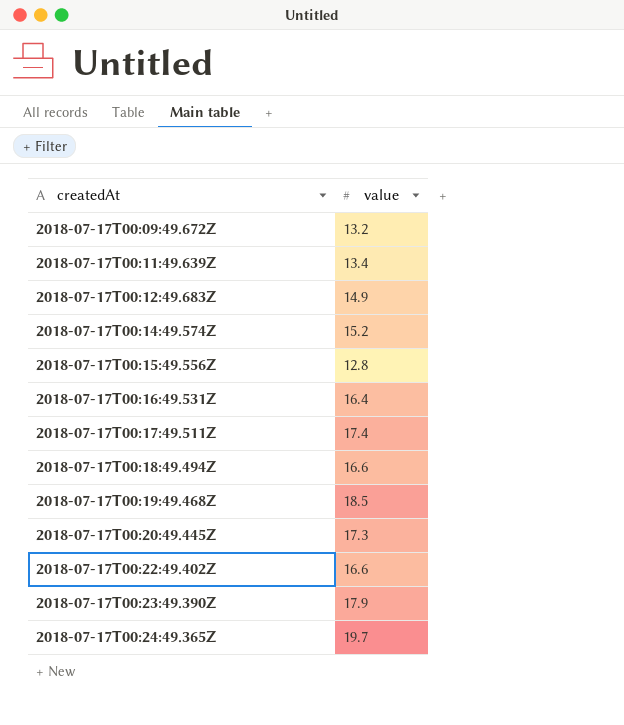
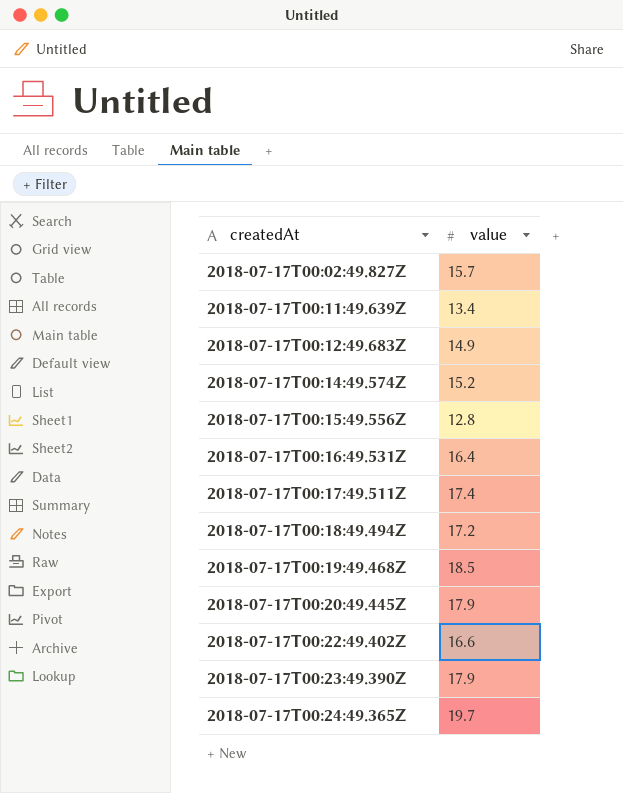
row 2018-07-17T00:09:49.672Z: 13.2 -> none
row 2018-07-17T00:02:49.827Z: none -> 15.7
2018-07-17T00:18:49.494Z | value: 16.6 -> 17.2
2018-07-17T00:20:49.445Z | value: 17.3 -> 17.9

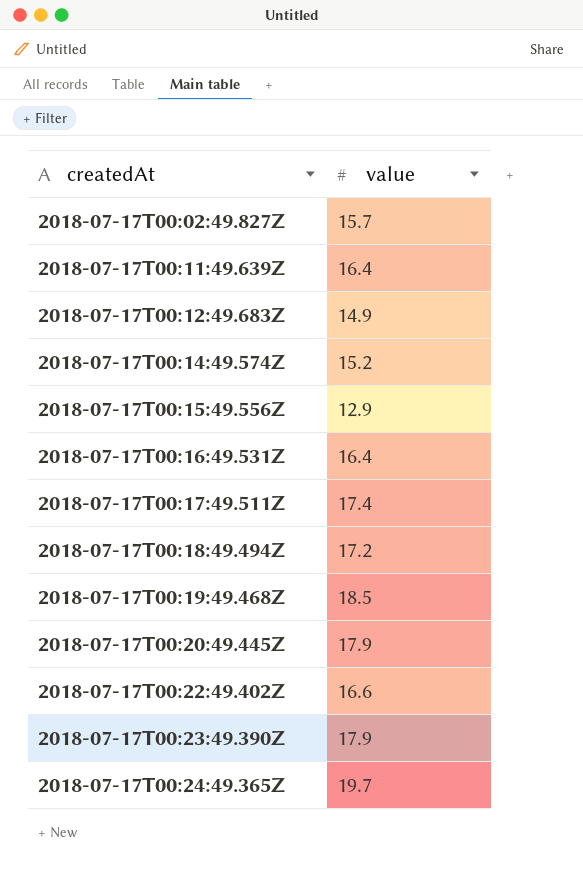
2018-07-17T00:11:49.639Z | value: 13.4 -> 16.4
2018-07-17T00:15:49.556Z | value: 12.8 -> 12.9

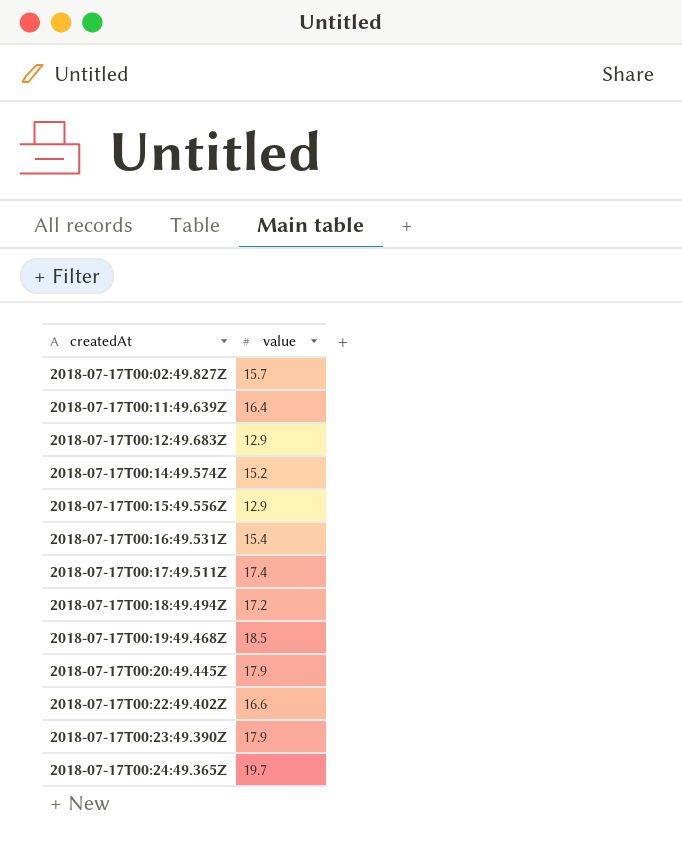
2018-07-17T00:12:49.683Z | value: 14.9 -> 12.9
2018-07-17T00:16:49.531Z | value: 16.4 -> 15.4

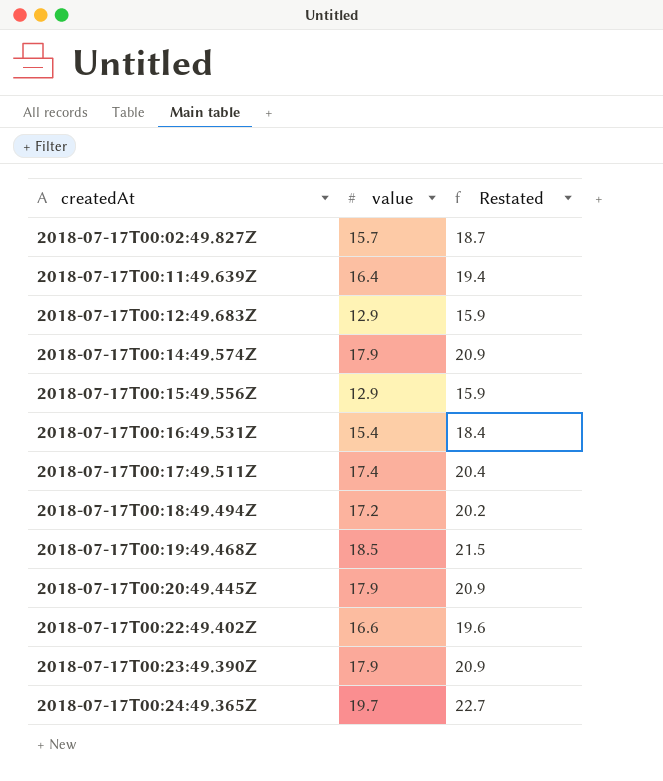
column Restated | formula: none -> [value] + 3
2018-07-17T00:14:49.574Z | value: 15.2 -> 17.9

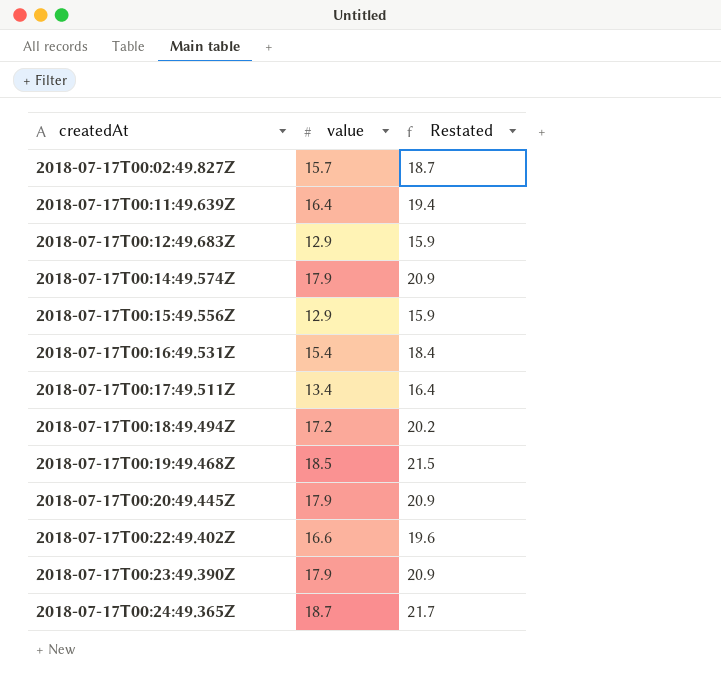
2018-07-17T00:17:49.511Z | value: 17.4 -> 13.4
2018-07-17T00:17:49.511Z | Restated: 20.4 -> 16.4
2018-07-17T00:24:49.365Z | value: 19.7 -> 18.7
2018-07-17T00:24:49.365Z | Restated: 22.7 -> 21.7

